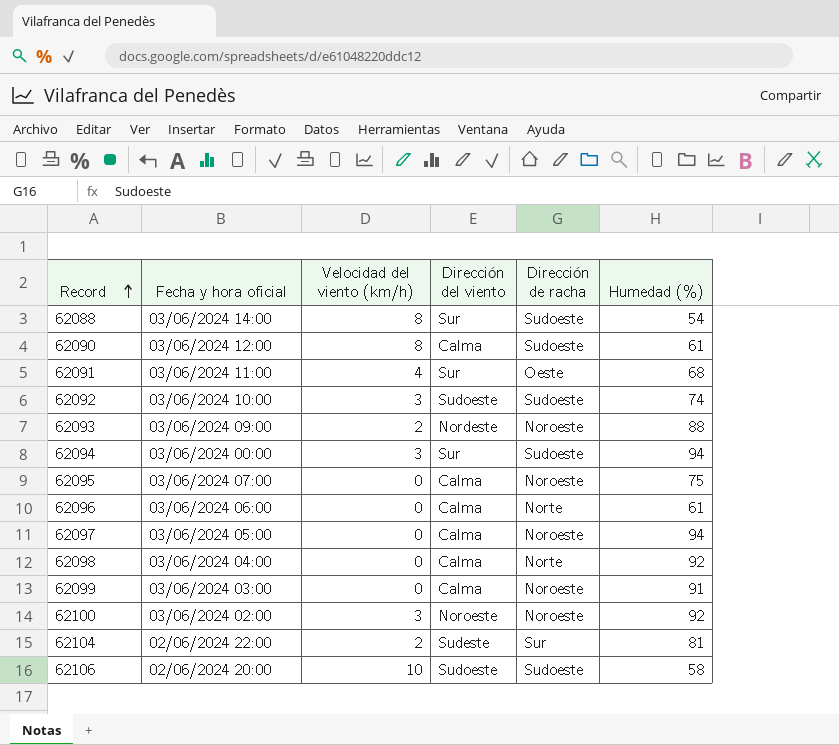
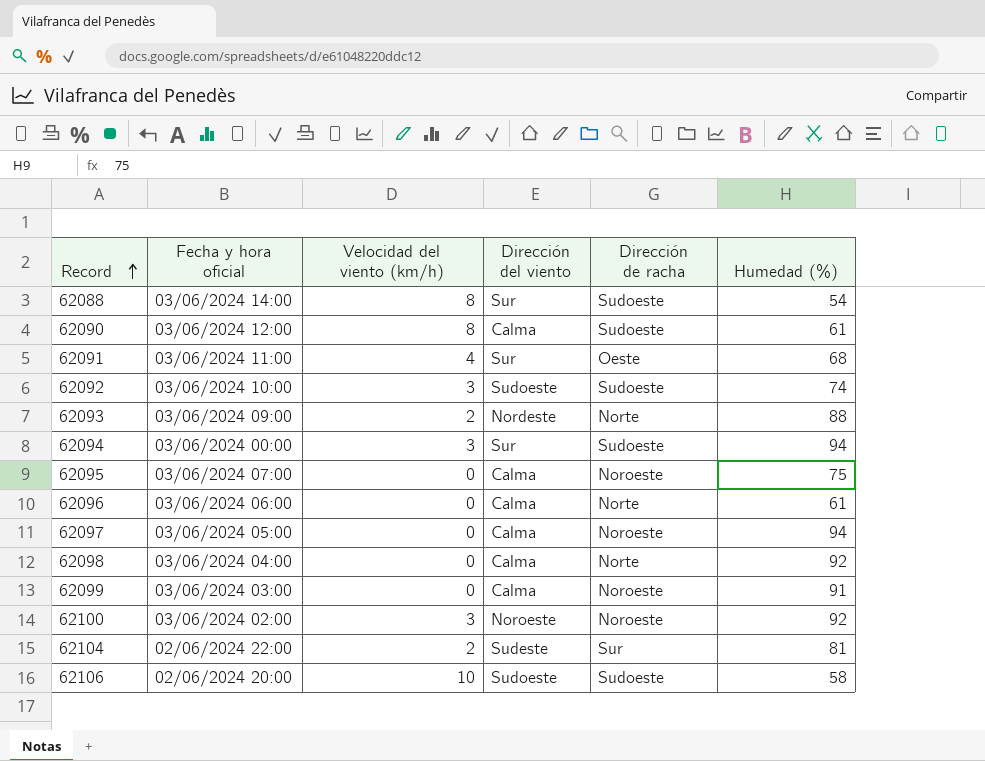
62093 | Dirección de racha: Noroeste -> Norte

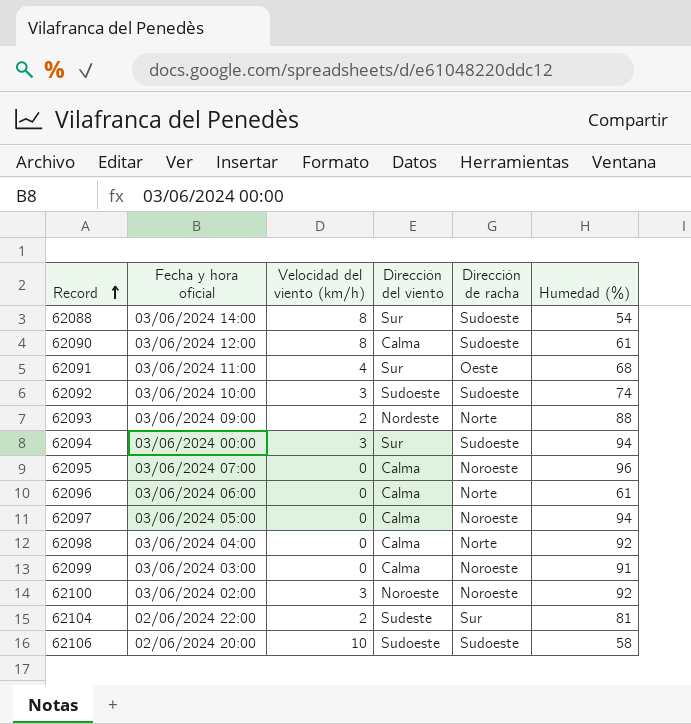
62095 | Humedad (%): 75 -> 96

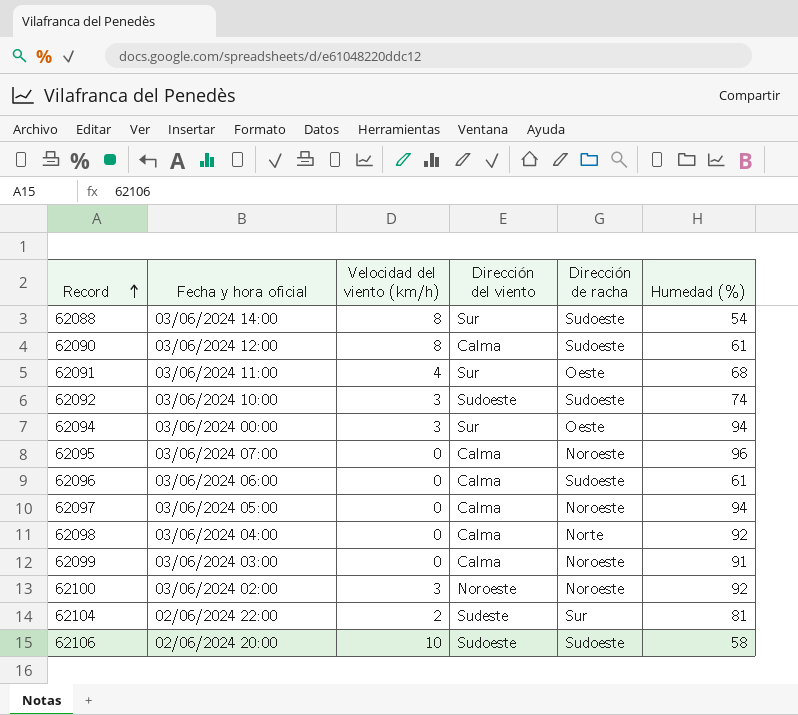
row 62093: 03/06/2024 09:00 | 2 | Nordeste | Norte | 88 -> none
62094 | Dirección de racha: Sudoeste -> Oeste
62096 | Dirección de racha: Norte -> Sudoeste

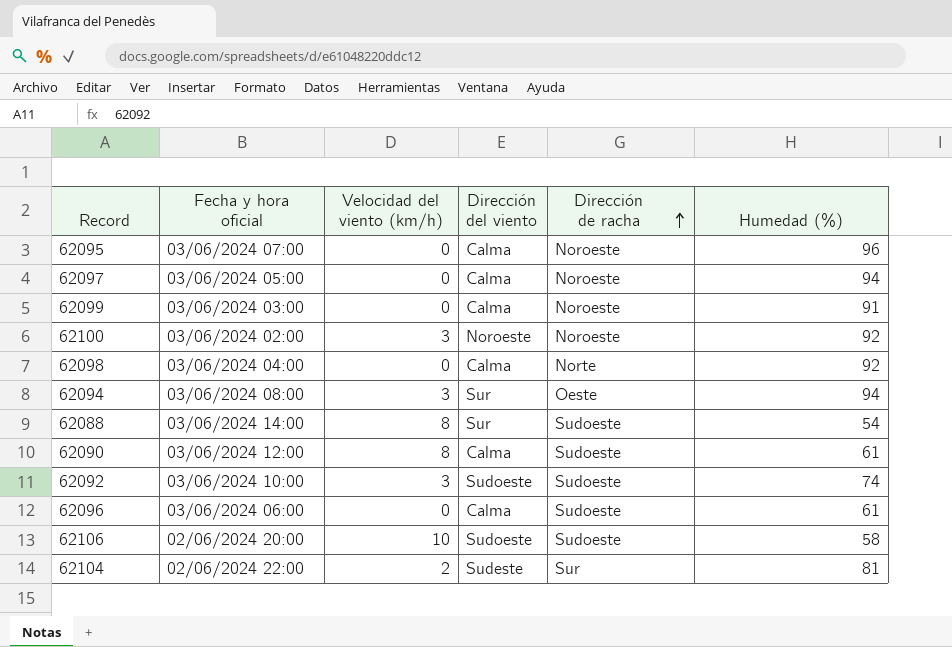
row order: Record ascending -> Dirección de racha ascending
row 62091: 03/06/2024 11:00 | 4 | Sur | Oeste | 68 -> none
62094 | Fecha y hora oficial: 03/06/2024 00:00 -> 03/06/2024 08:00

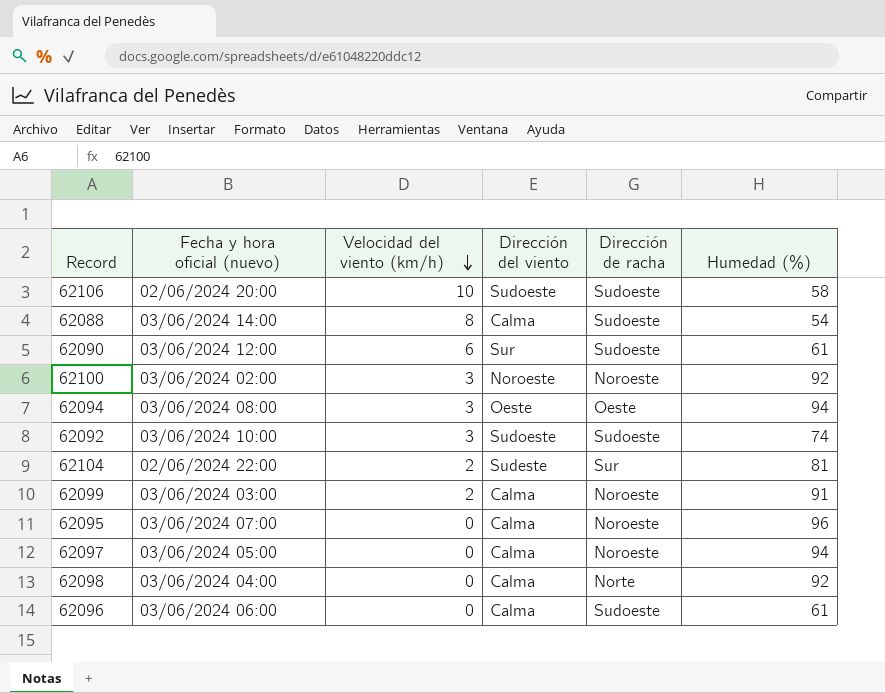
row order: Dirección de racha ascending -> Velocidad del viento (km/h) descending
column name: Fecha y hora oficial -> Fecha y hora oficial (nuevo)
62088 | Dirección del viento: Sur -> Calma
62090 | Velocidad del viento (km/h): 8 -> 6
62090 | Dirección del viento: Calma -> Sur
62094 | Dirección del viento: Sur -> Oeste
62099 | Velocidad del viento (km/h): 0 -> 2

